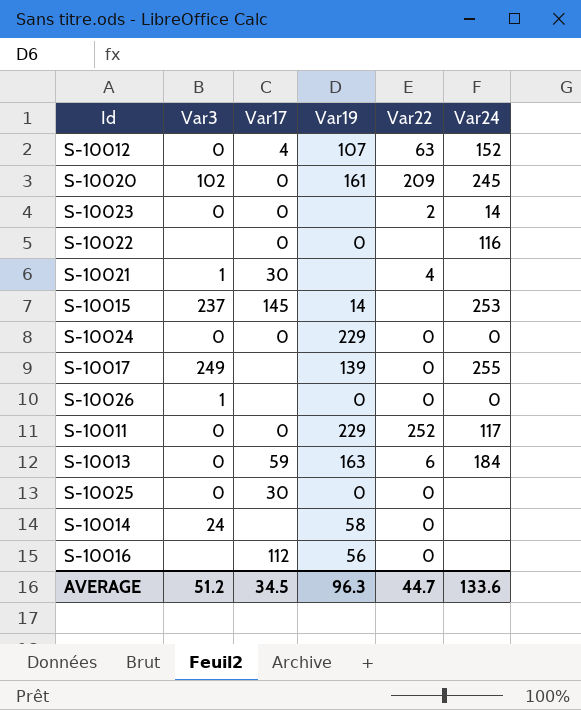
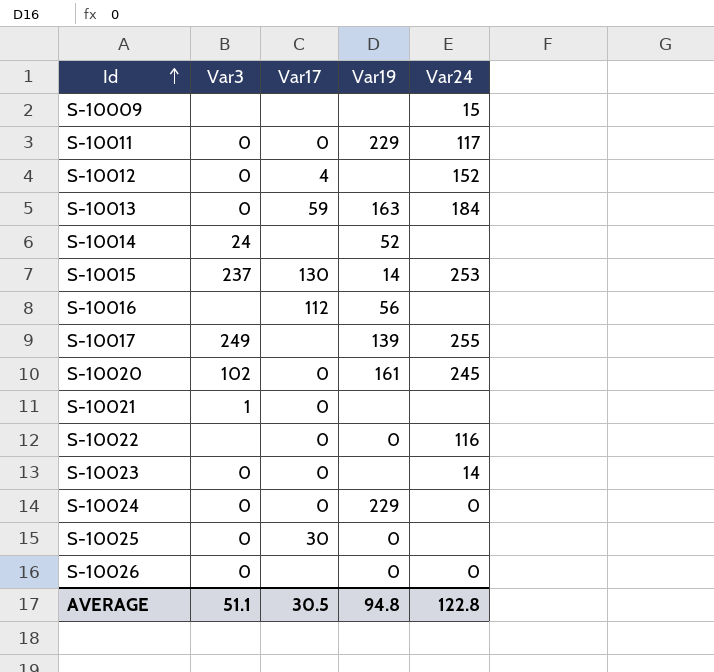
row order: none -> Id ascending
column Var22 | position: 5 -> none
row S-10009: none -> none | none | none | 15
S-10012 | Var19: 107 -> none
S-10014 | Var19: 58 -> 52
S-10015 | Var17: 145 -> 130
S-10021 | Var17: 30 -> 0
S-10026 | Var3: 1 -> 0
AVERAGE | Var3: 51.2 -> 51.1
AVERAGE | Var17: 34.5 -> 30.5
AVERAGE | Var19: 96.3 -> 94.8
AVERAGE | Var24: 133.6 -> 122.8

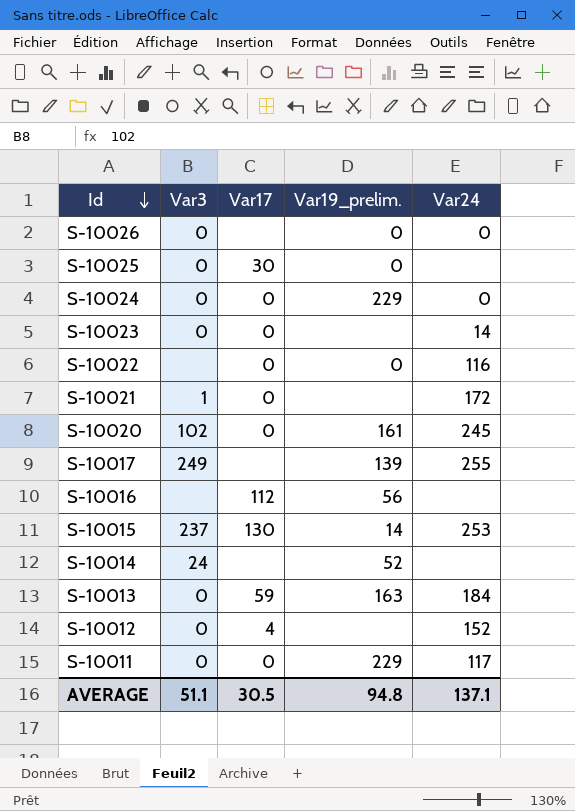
row order: Id ascending -> Id descending
column name: Var19 -> Var19_prelim.
row S-10009: none | none | none | 15 -> none
S-10021 | Var24: none -> 172
AVERAGE | Var24: 122.8 -> 137.1

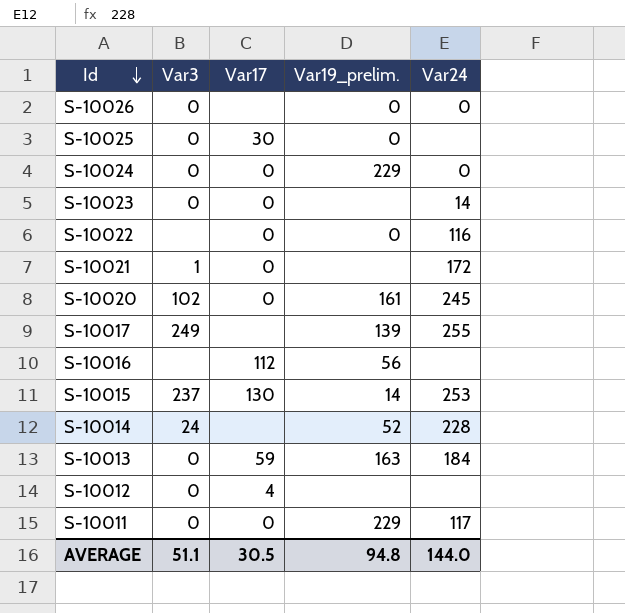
S-10014 | Var24: none -> 228
S-10012 | Var24: 152 -> none
AVERAGE | Var24: 137.1 -> 144.0

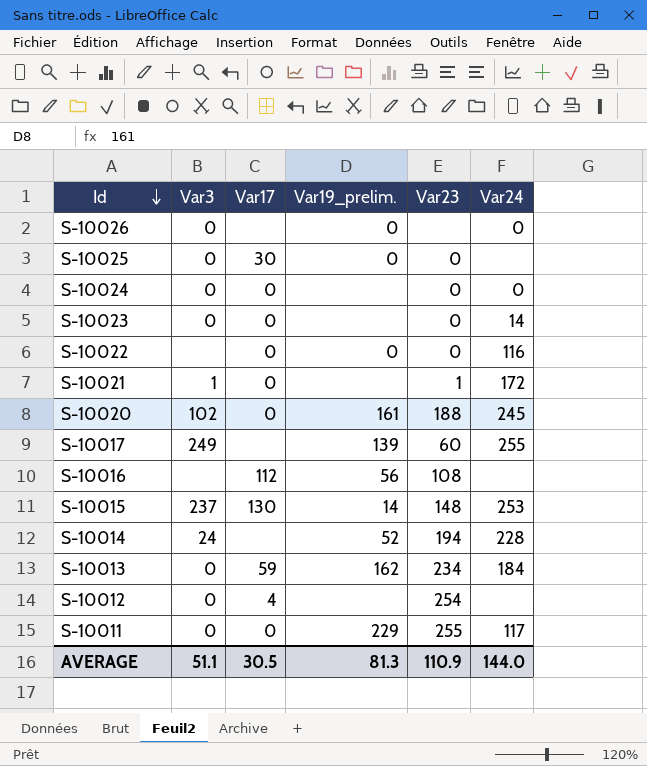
column Var23 | position: none -> 5
S-10024 | Var19_prelim.: 229 -> none
S-10013 | Var19_prelim.: 163 -> 162
AVERAGE | Var19_prelim.: 94.8 -> 81.3

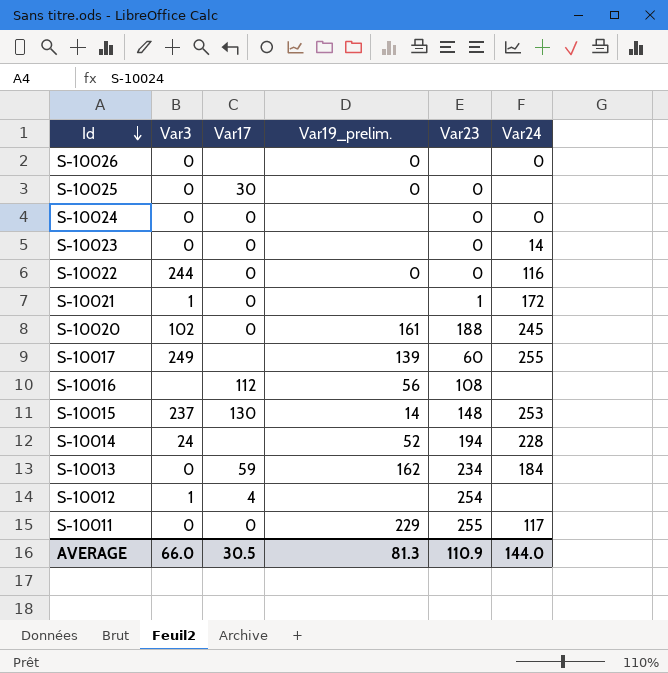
S-10022 | Var3: none -> 244
S-10012 | Var3: 0 -> 1
AVERAGE | Var3: 51.1 -> 66.0

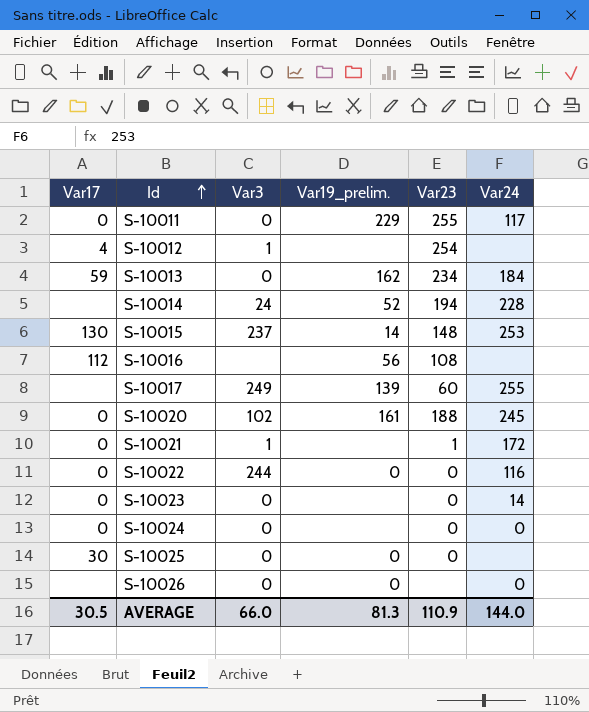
row order: Id descending -> Id ascending
column Var17 | position: 3 -> 1

